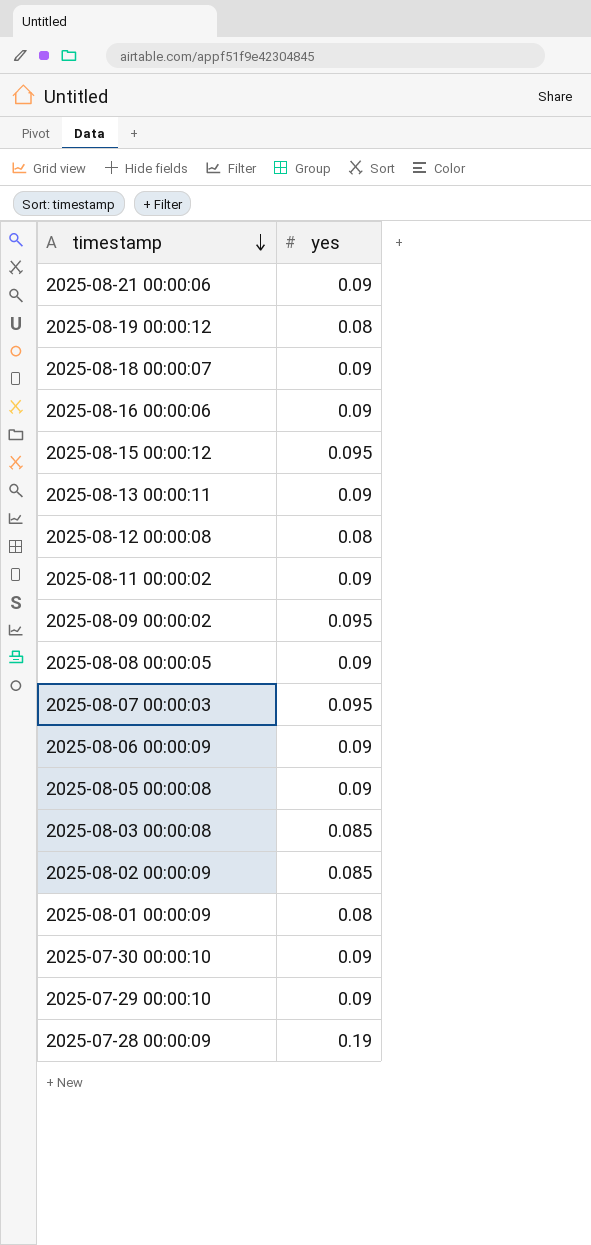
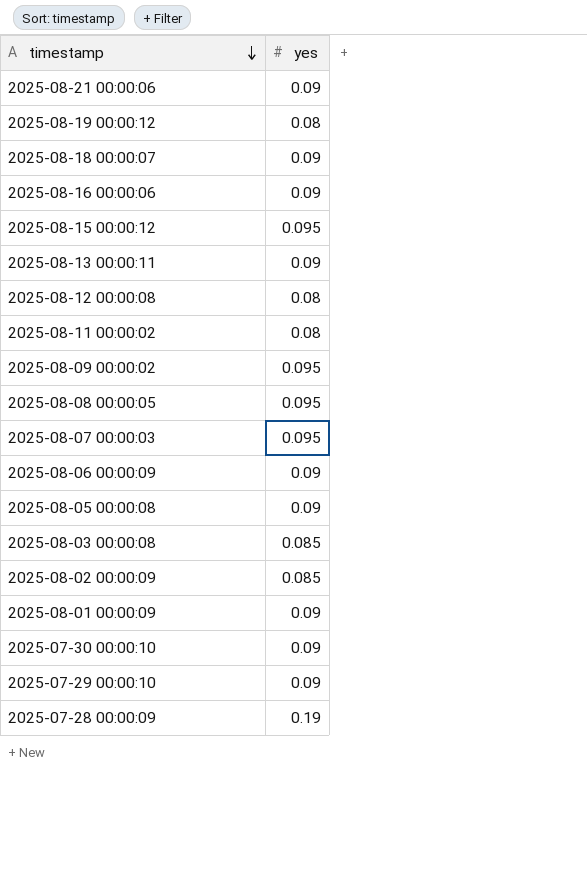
2025-08-11 00:00:02 | yes: 0.09 -> 0.08
2025-08-08 00:00:05 | yes: 0.09 -> 0.095
2025-08-01 00:00:09 | yes: 0.08 -> 0.09

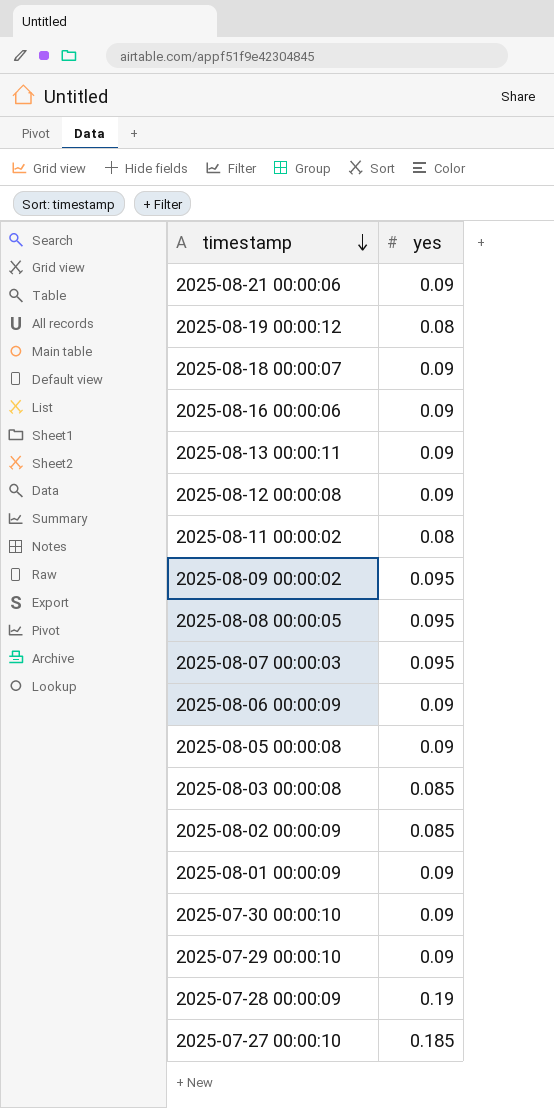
row 2025-08-15 00:00:12: 0.095 -> none
2025-08-12 00:00:08 | yes: 0.08 -> 0.09
row 2025-07-27 00:00:10: none -> 0.185

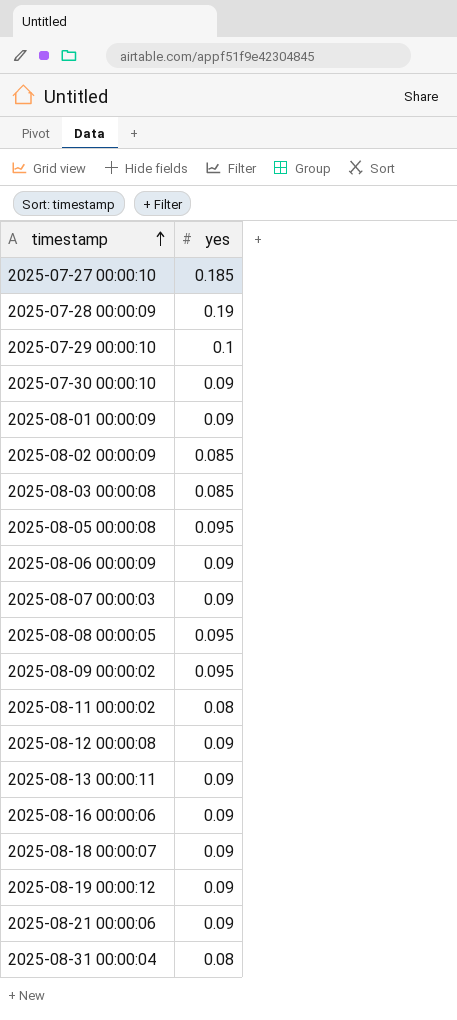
row order: timestamp descending -> timestamp ascending
2025-07-29 00:00:10 | yes: 0.09 -> 0.1
2025-08-05 00:00:08 | yes: 0.09 -> 0.095
2025-08-07 00:00:03 | yes: 0.095 -> 0.09
2025-08-19 00:00:12 | yes: 0.08 -> 0.09
row 2025-08-31 00:00:04: none -> 0.08

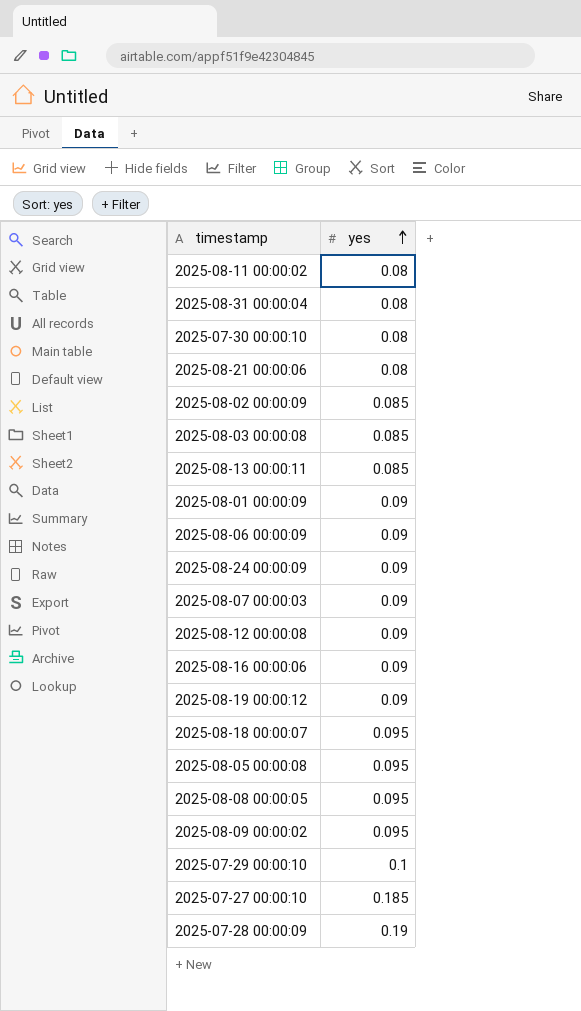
row order: timestamp ascending -> yes ascending
2025-07-30 00:00:10 | yes: 0.09 -> 0.08
2025-08-21 00:00:06 | yes: 0.09 -> 0.08
2025-08-13 00:00:11 | yes: 0.09 -> 0.085
row 2025-08-24 00:00:09: none -> 0.09
2025-08-18 00:00:07 | yes: 0.09 -> 0.095

